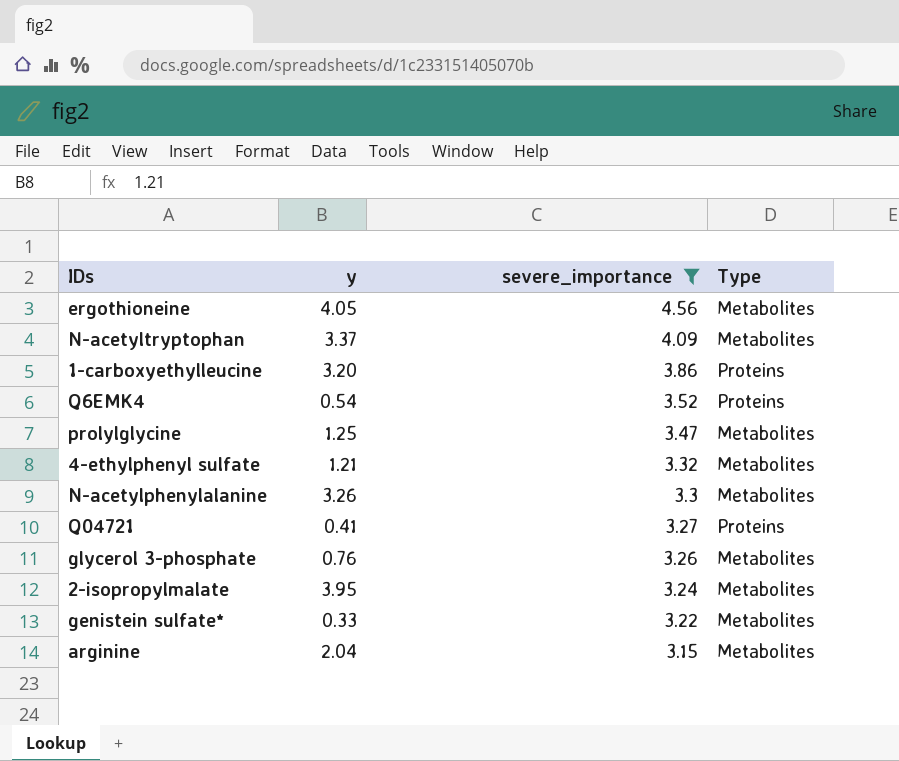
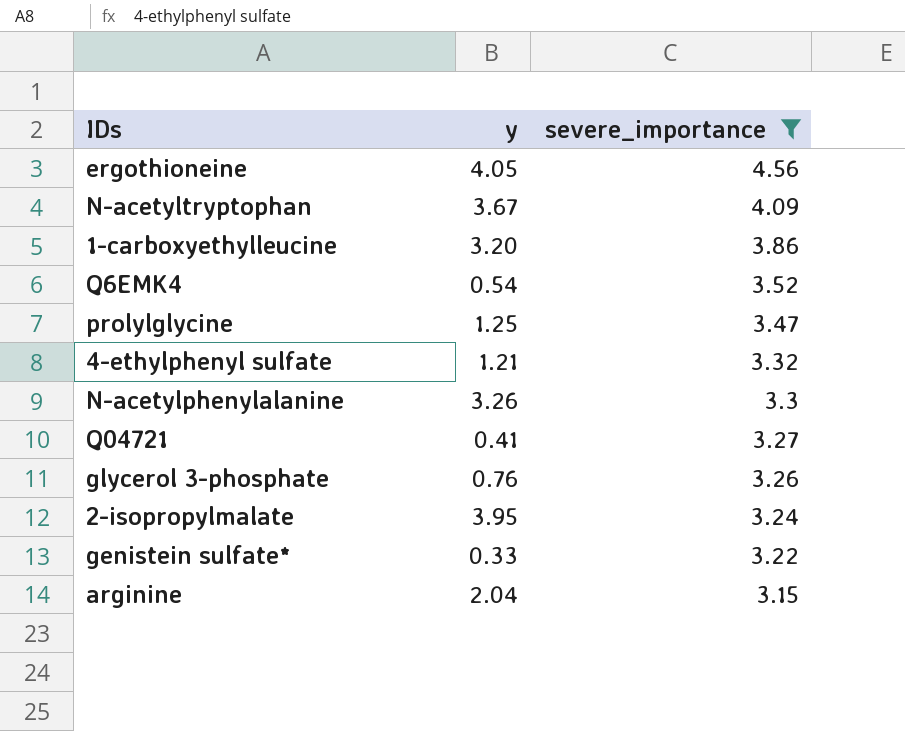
column Type | position: 4 -> none
N-acetyltryptophan | y: 3.37 -> 3.67

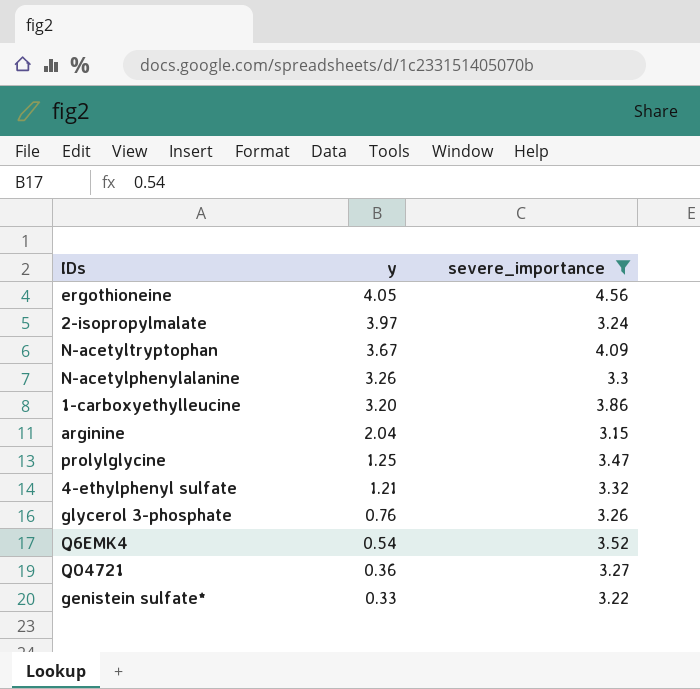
row order: severe_importance descending -> y descending
2-isopropylmalate | y: 3.95 -> 3.97
Q04721 | y: 0.41 -> 0.36

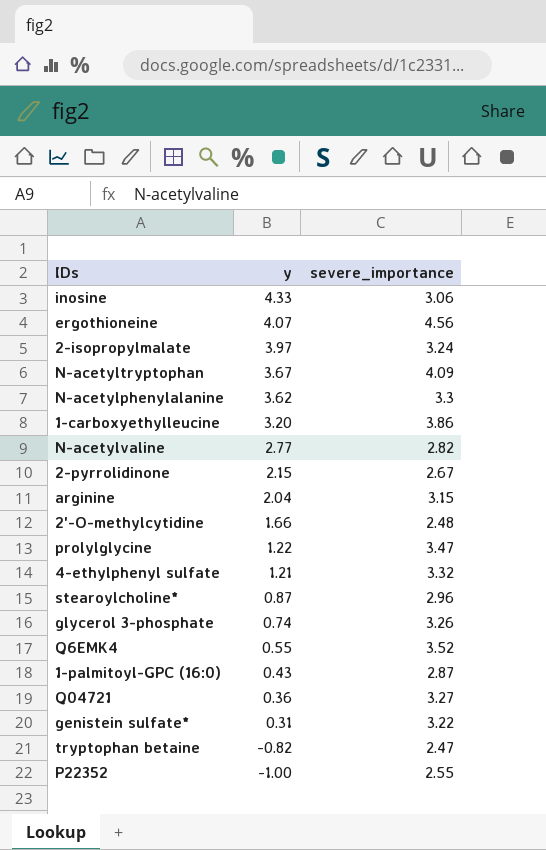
filter: severe_importance >= 3.15 -> none
ergothioneine | y: 4.05 -> 4.07
N-acetylphenylalanine | y: 3.26 -> 3.62
prolylglycine | y: 1.25 -> 1.22
glycerol 3-phosphate | y: 0.76 -> 0.74
Q6EMK4 | y: 0.54 -> 0.55
genistein sulfate* | y: 0.33 -> 0.31

